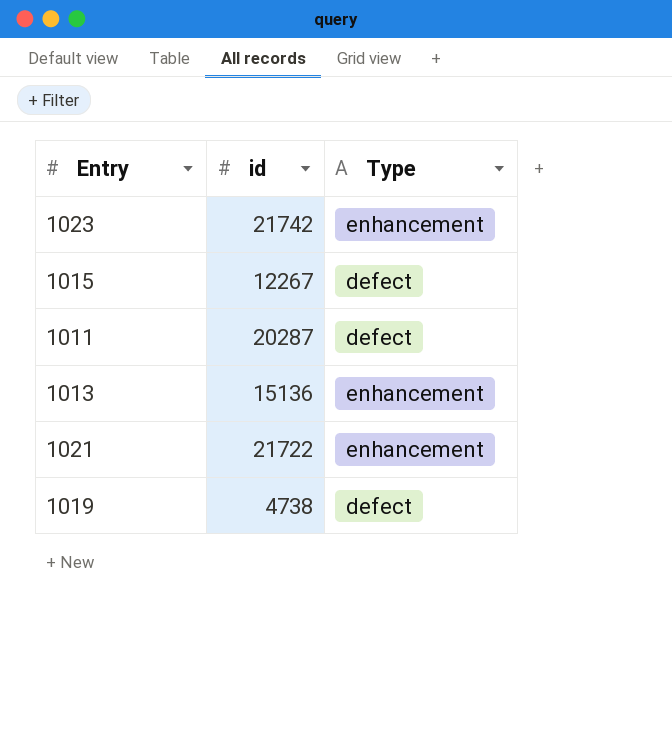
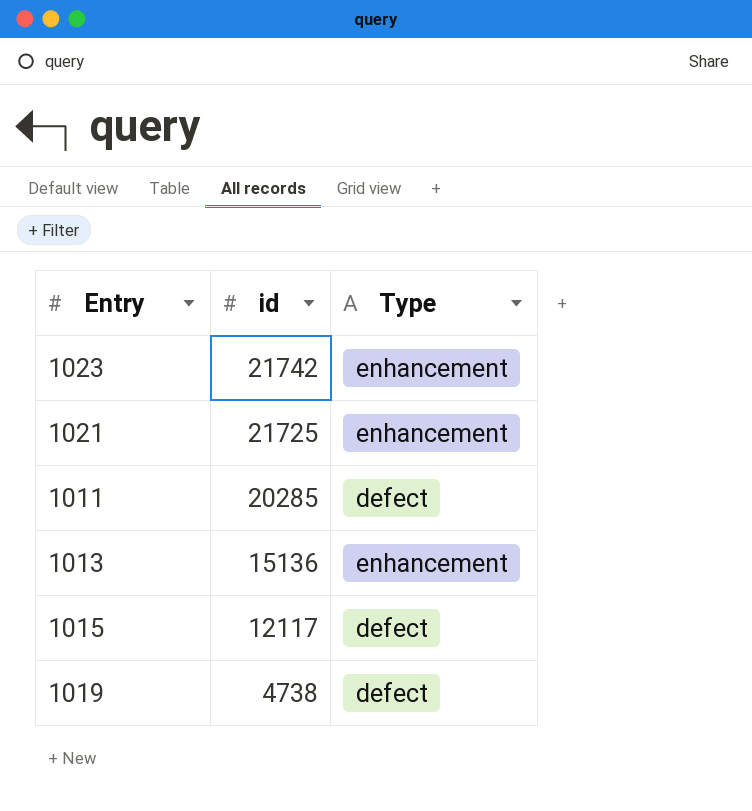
row order: none -> id descending
1021 | id: 21722 -> 21725
1011 | id: 20287 -> 20285
1015 | id: 12267 -> 12117

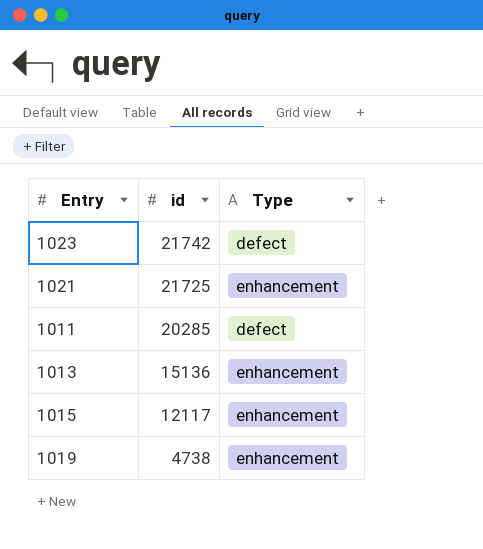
1023 | Type: enhancement -> defect
1015 | Type: defect -> enhancement
1019 | Type: defect -> enhancement

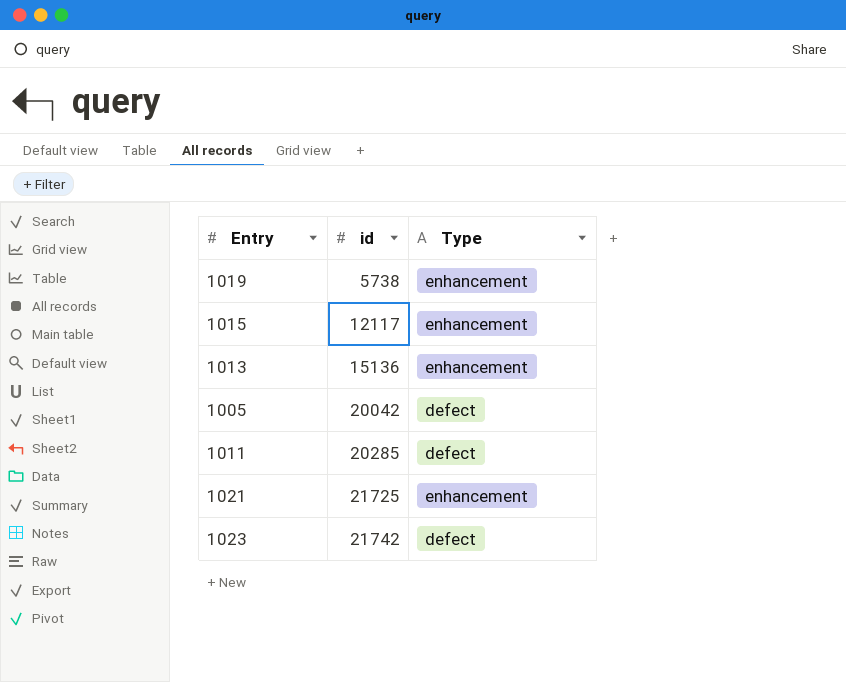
row order: id descending -> id ascending
1019 | id: 4738 -> 5738
row 1005: none -> 20042 | defect

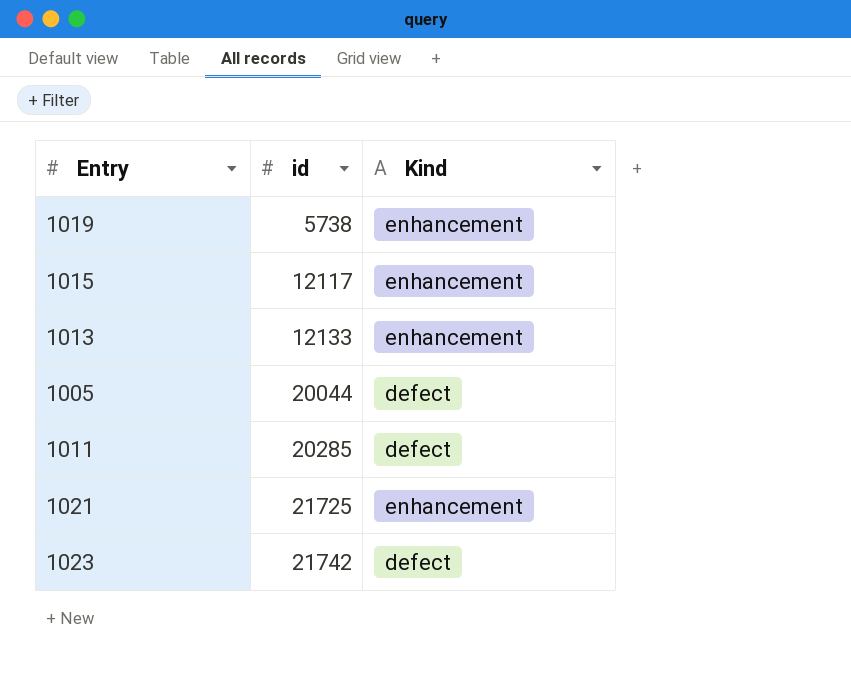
column name: Type -> Kind
1013 | id: 15136 -> 12133
1005 | id: 20042 -> 20044

